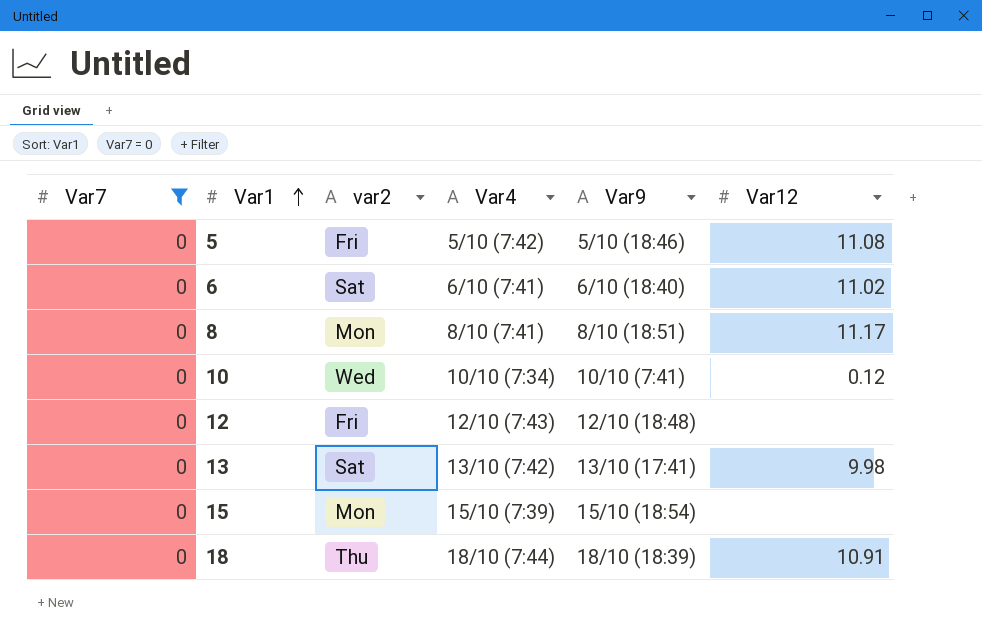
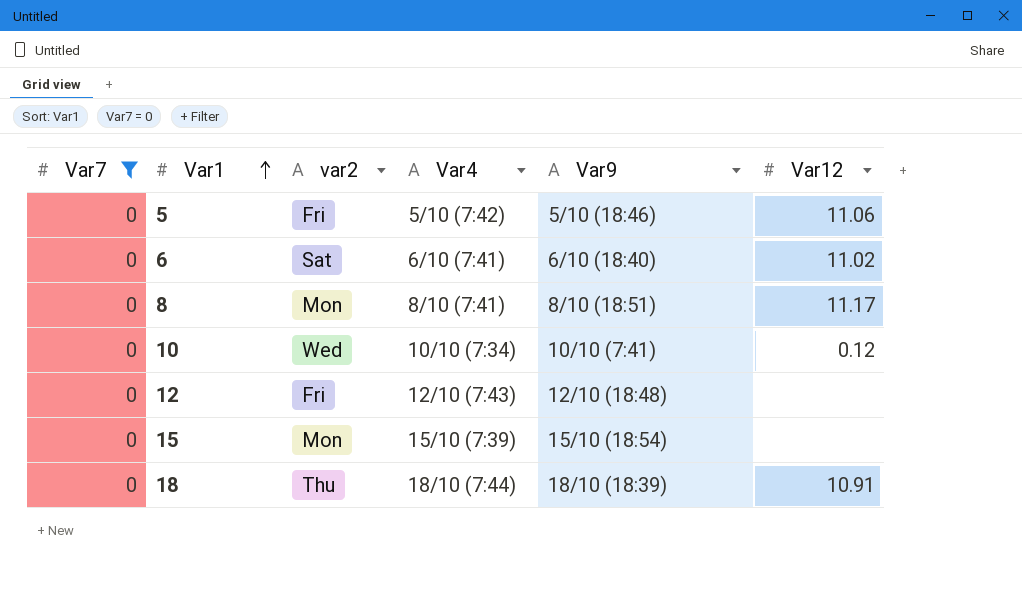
row 13: 0 | Sat | 13/10 (7:42) | 13/10 (17:41) | 9.98 -> none
5 | Var12: 11.08 -> 11.06

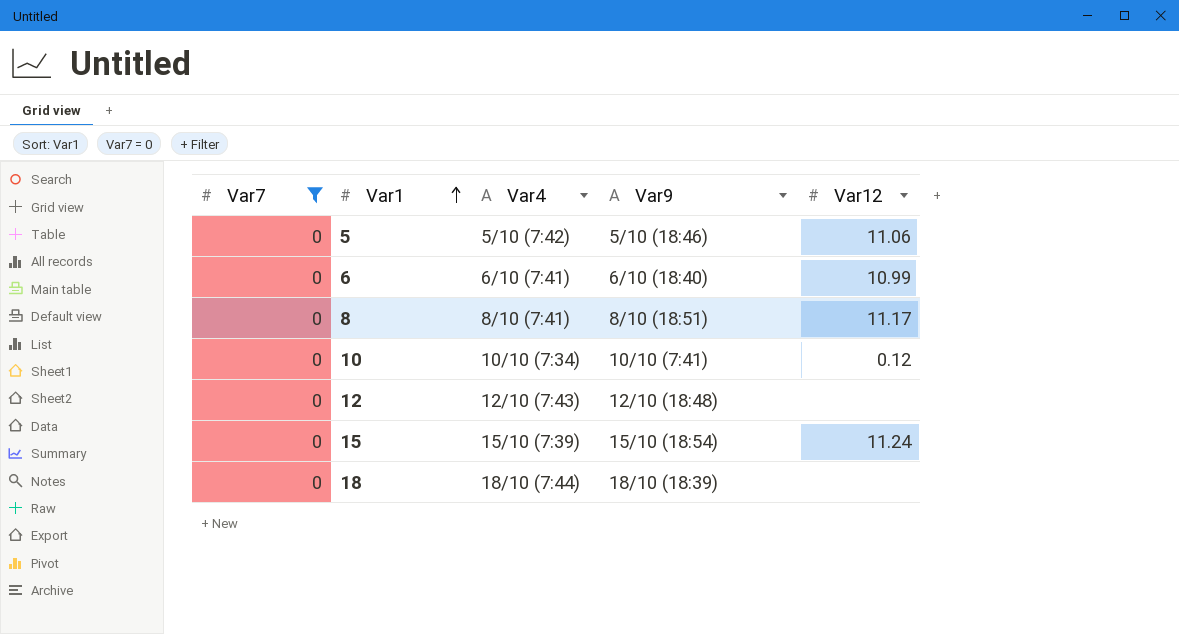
column var2 | position: 3 -> none
6 | Var12: 11.02 -> 10.99
15 | Var12: none -> 11.24
18 | Var12: 10.91 -> none

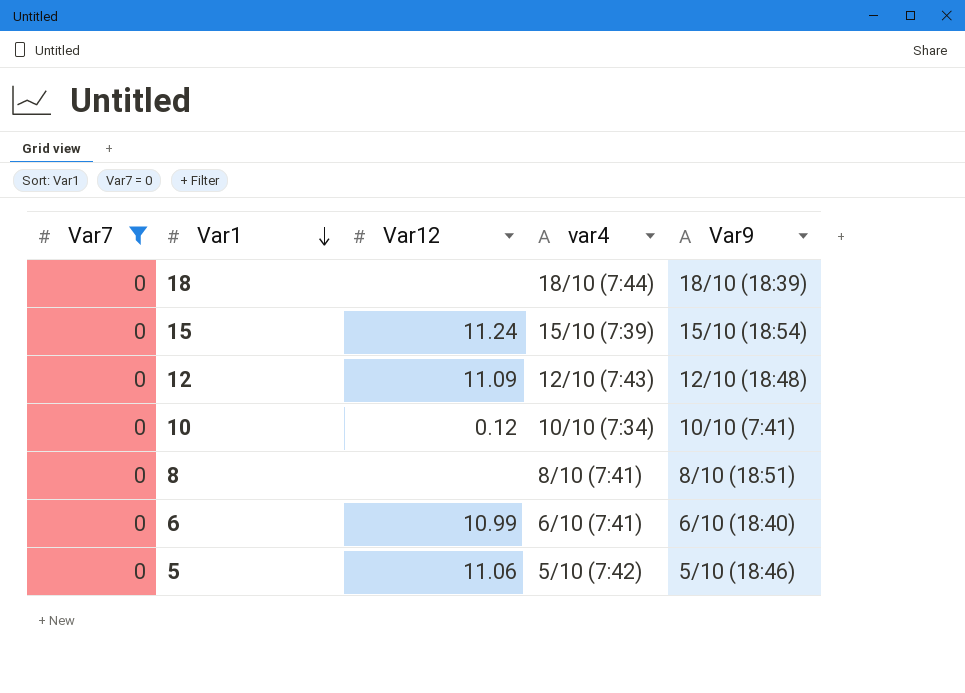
row order: Var1 ascending -> Var1 descending
column Var12 | position: 5 -> 3
column name: Var4 -> var4
12 | Var12: none -> 11.09
8 | Var12: 11.17 -> none

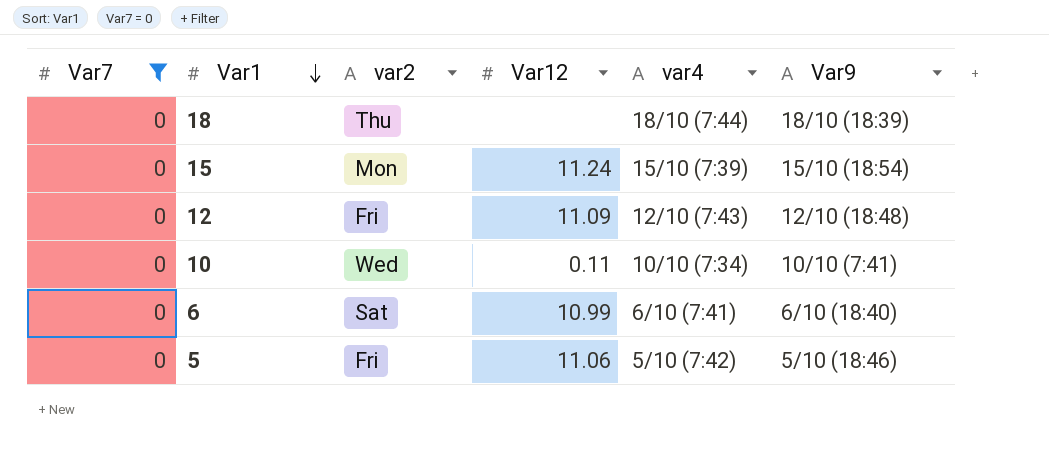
column var2 | position: none -> 3
row 8: 0 | none | 8/10 (7:41) | 8/10 (18:51) -> none
10 | Var12: 0.12 -> 0.11

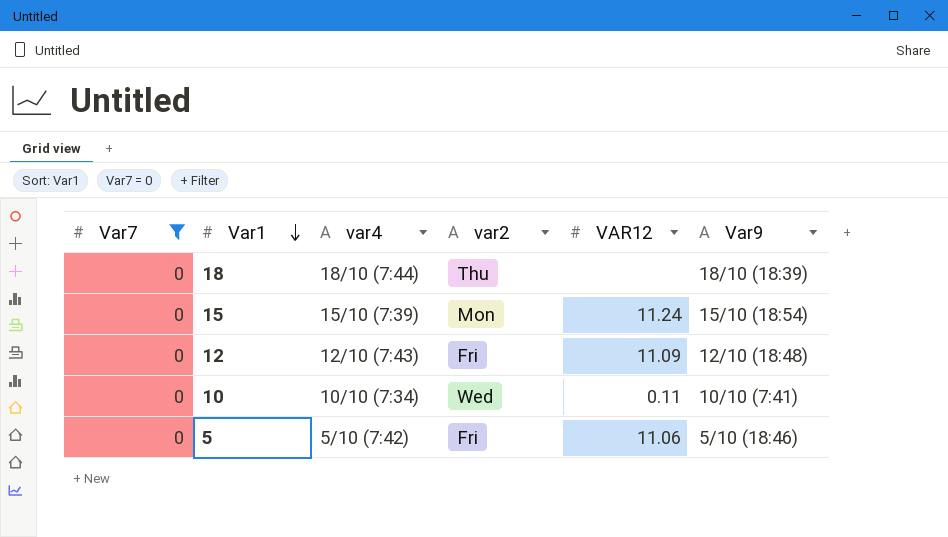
column var4 | position: 5 -> 3
column name: Var12 -> VAR12
row 6: 0 | Sat | 10.99 | 6/10 (7:41) | 6/10 (18:40) -> none

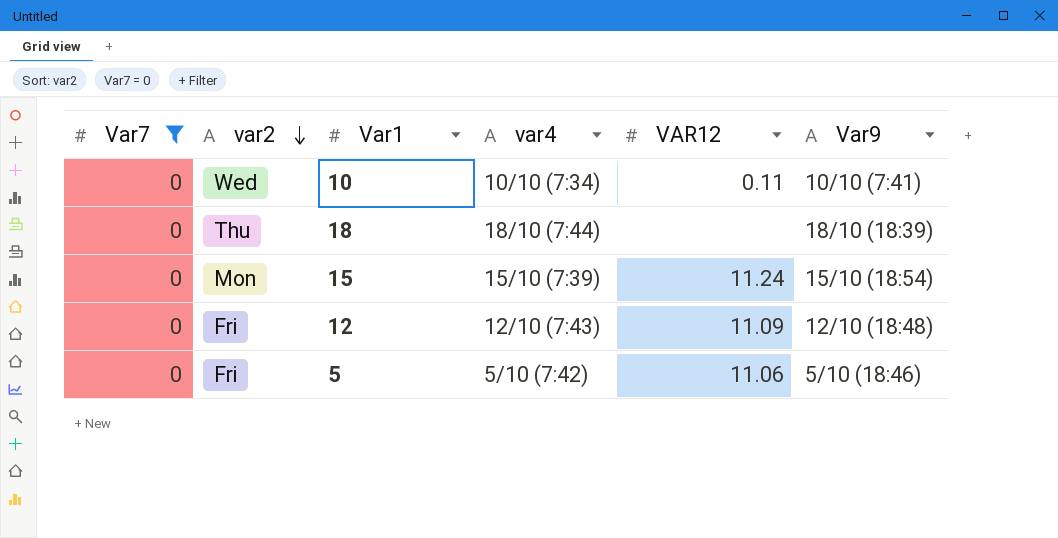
row order: Var1 descending -> var2 descending
column var2 | position: 4 -> 2

